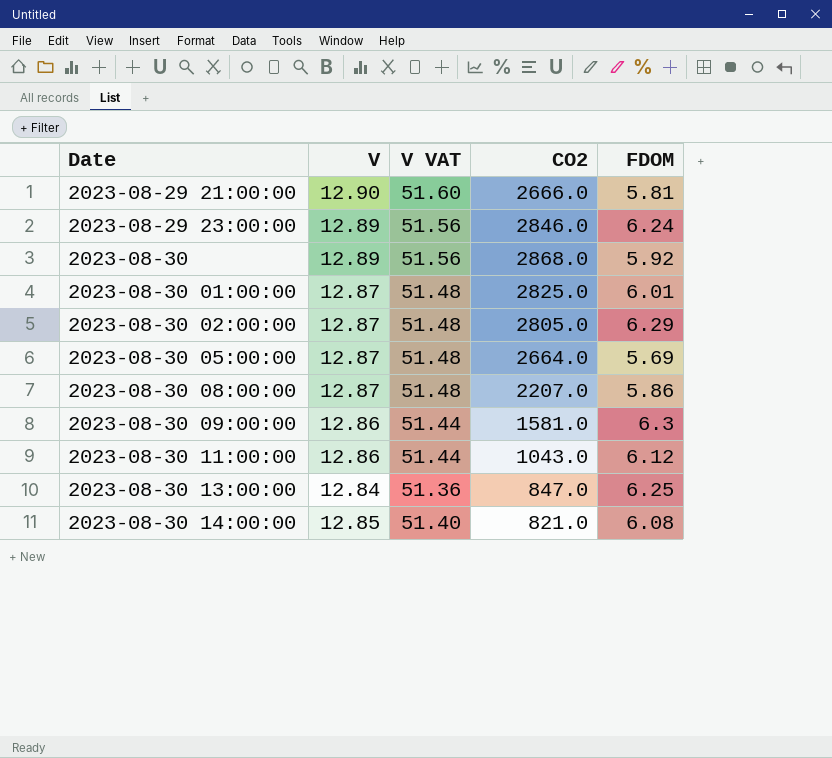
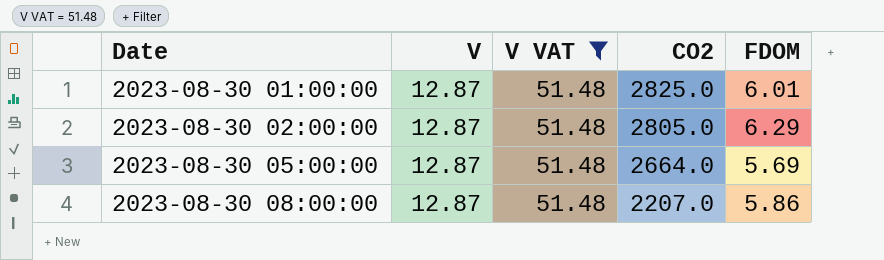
filter: none -> V VAT = 51.48

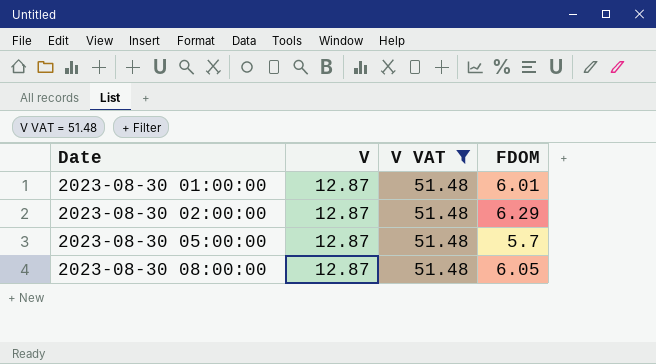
column CO2 | position: 4 -> none
2023-08-30 05:00:00 | FDOM: 5.69 -> 5.7
2023-08-30 08:00:00 | FDOM: 5.86 -> 6.05

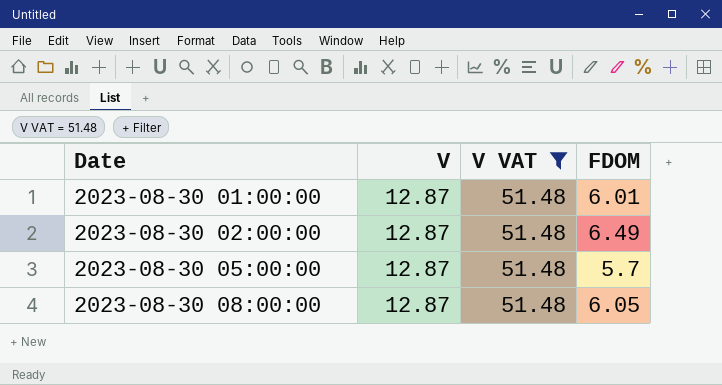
2023-08-30 02:00:00 | FDOM: 6.29 -> 6.49

